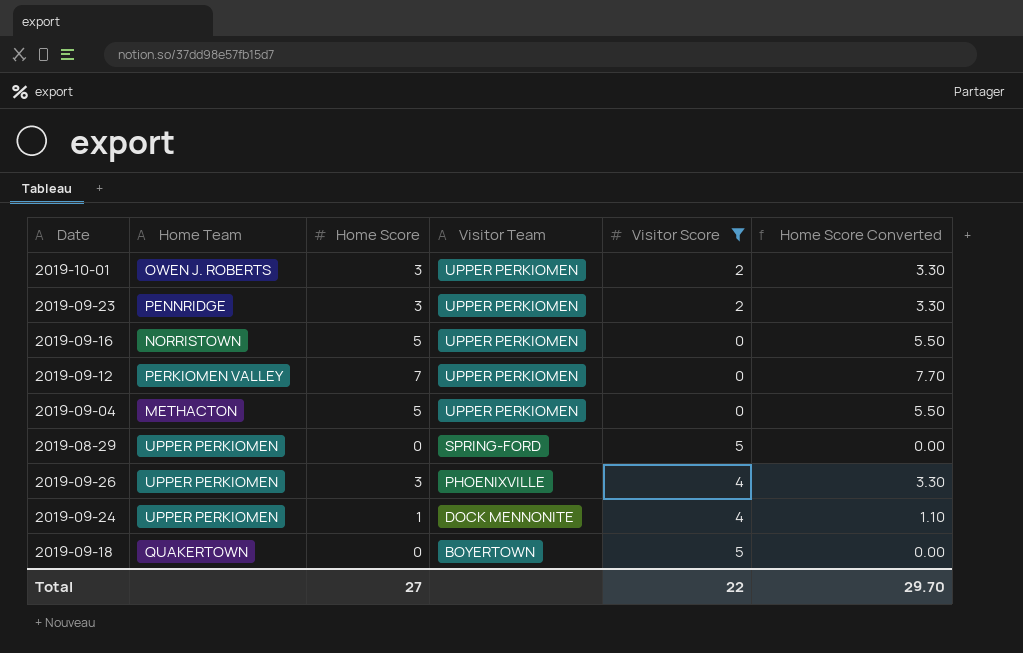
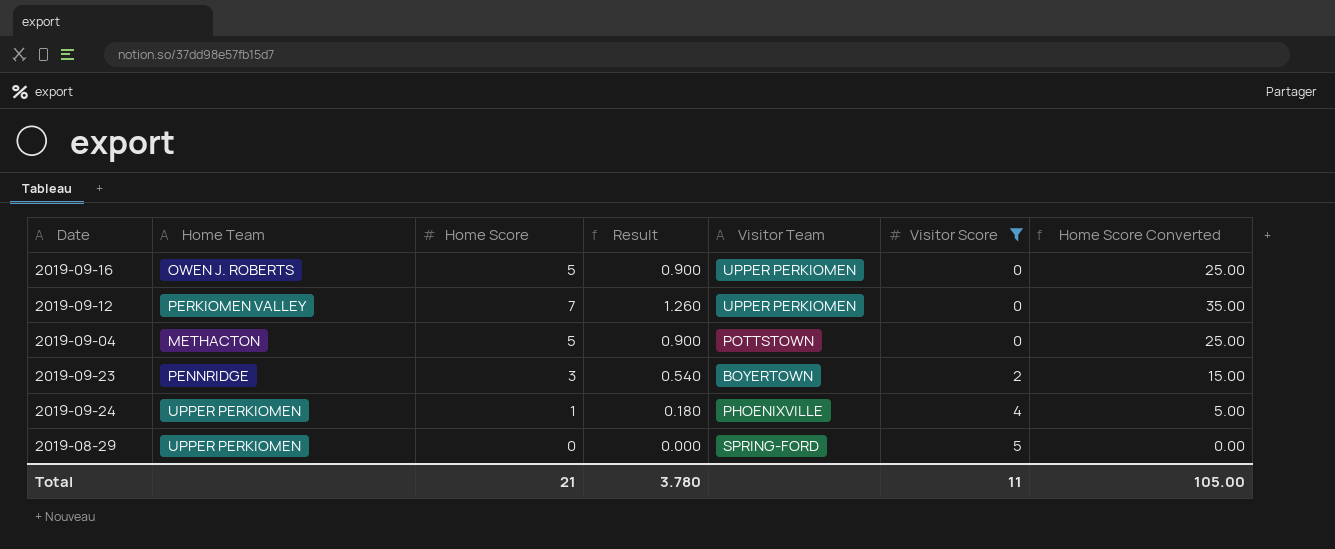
row order: Visitor Team descending -> Visitor Score ascending
column Result | formula: none -> [Home Score] * 0.18
column Home Score Converted | formula: [Home Score] * 1.1 -> [Home Score] * 5
row 2019-10-01: OWEN J. ROBERTS | 3 | UPPER PERKIOMEN | 2 | 3.30 -> none
row 2019-09-26: UPPER PERKIOMEN | 3 | PHOENIXVILLE | 4 | 3.30 -> none
row 2019-09-18: QUAKERTOWN | 0 | BOYERTOWN | 5 | 0.00 -> none
2019-09-16 | Home Team: NORRISTOWN -> OWEN J. ROBERTS
2019-09-04 | Visitor Team: UPPER PERKIOMEN -> POTTSTOWN
2019-09-23 | Visitor Team: UPPER PERKIOMEN -> BOYERTOWN
2019-09-24 | Visitor Team: DOCK MENNONITE -> PHOENIXVILLE
Total | Home Score: 27 -> 21
Total | Visitor Score: 22 -> 11
Total | Home Score Converted: 29.70 -> 105.00

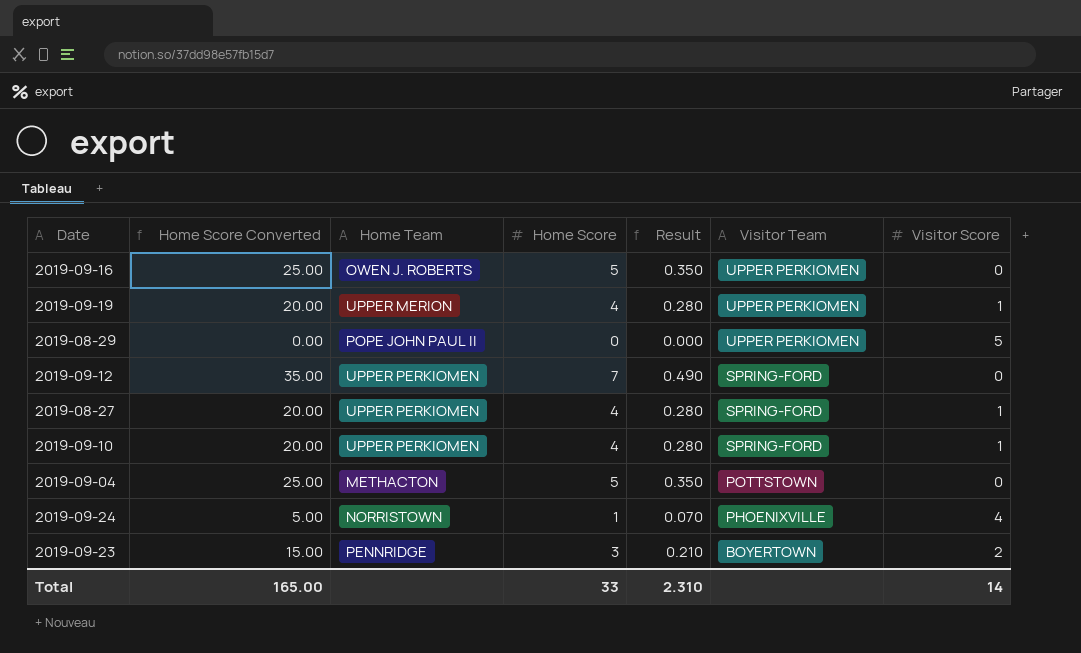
filter: Visitor Score != 1 -> none
row order: Visitor Score ascending -> Visitor Team descending
column Home Score Converted | position: 7 -> 2
column Result | formula: [Home Score] * 0.18 -> [Home Score] * 0.07
2019-08-29 | Home Team: UPPER PERKIOMEN -> POPE JOHN PAUL II
2019-08-29 | Visitor Team: SPRING-FORD -> UPPER PERKIOMEN
2019-09-12 | Home Team: PERKIOMEN VALLEY -> UPPER PERKIOMEN
2019-09-12 | Visitor Team: UPPER PERKIOMEN -> SPRING-FORD
2019-09-24 | Home Team: UPPER PERKIOMEN -> NORRISTOWN
Total | Home Score Converted: 105.00 -> 165.00
Total | Home Score: 21 -> 33
Total | Result: 3.780 -> 2.310
Total | Visitor Score: 11 -> 14

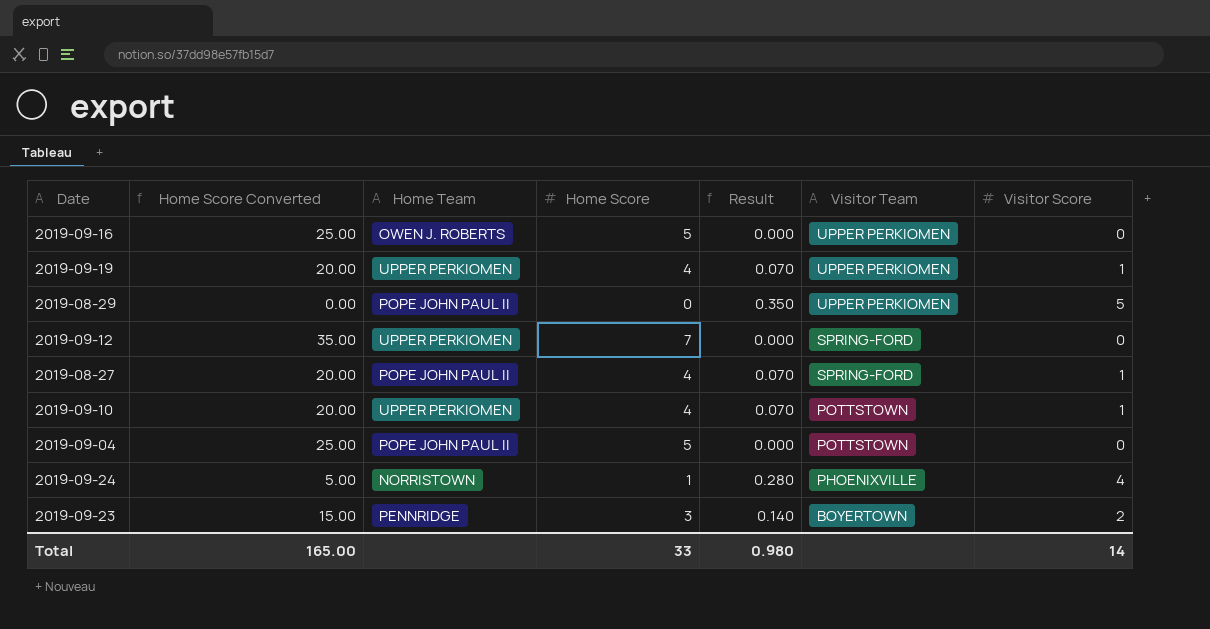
column Result | formula: [Home Score] * 0.07 -> [Visitor Score] * 0.07
2019-09-19 | Home Team: UPPER MERION -> UPPER PERKIOMEN
2019-08-27 | Home Team: UPPER PERKIOMEN -> POPE JOHN PAUL II
2019-09-10 | Visitor Team: SPRING-FORD -> POTTSTOWN
2019-09-04 | Home Team: METHACTON -> POPE JOHN PAUL II
Total | Result: 2.310 -> 0.980

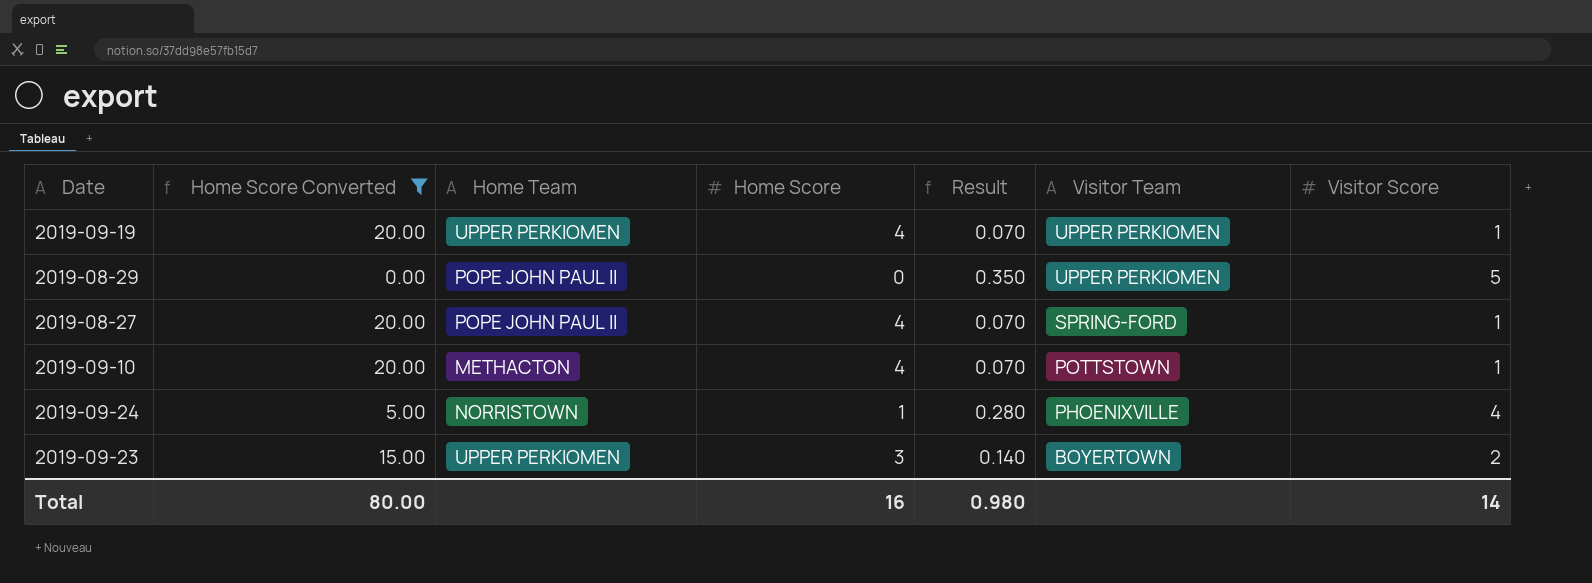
filter: none -> Home Score Converted <= 20.00
2019-09-10 | Home Team: UPPER PERKIOMEN -> METHACTON
2019-09-23 | Home Team: PENNRIDGE -> UPPER PERKIOMEN
Total | Home Score Converted: 165.00 -> 80.00
Total | Home Score: 33 -> 16

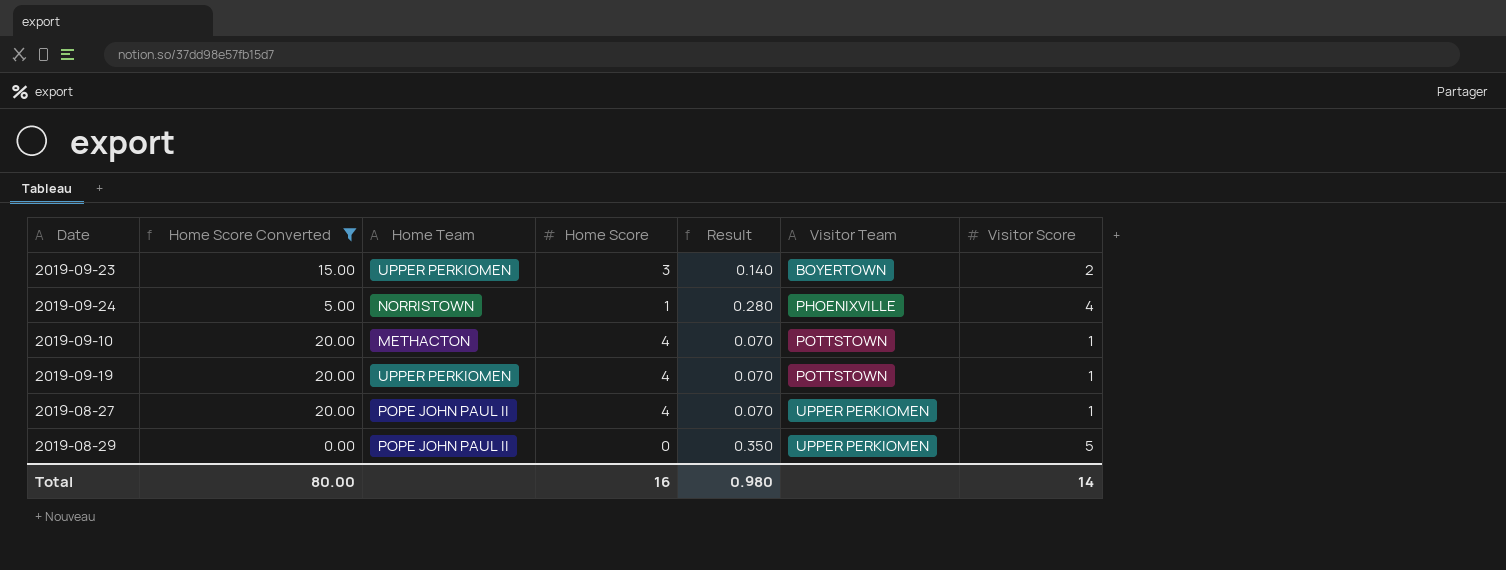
row order: Visitor Team descending -> Visitor Team ascending
2019-09-19 | Visitor Team: UPPER PERKIOMEN -> POTTSTOWN
2019-08-27 | Visitor Team: SPRING-FORD -> UPPER PERKIOMEN

